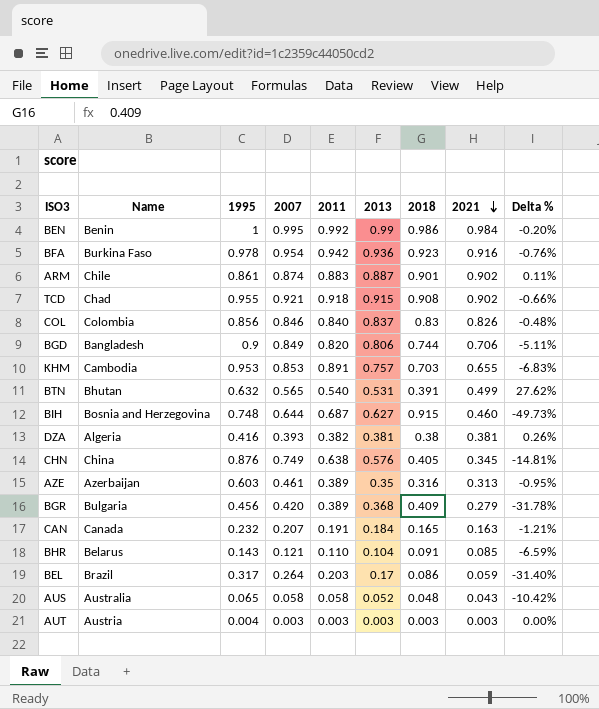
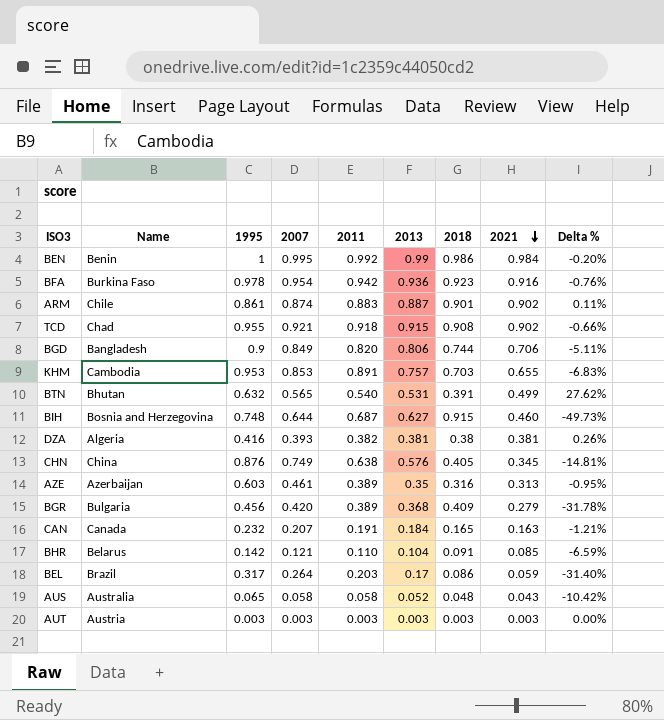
row COL: Colombia | 0.856 | 0.846 | 0.840 | 0.837 | 0.83 | 0.826 | -0.48% -> none
BHR | 1995: 0.143 -> 0.142
AUT | 1995: 0.004 -> 0.003

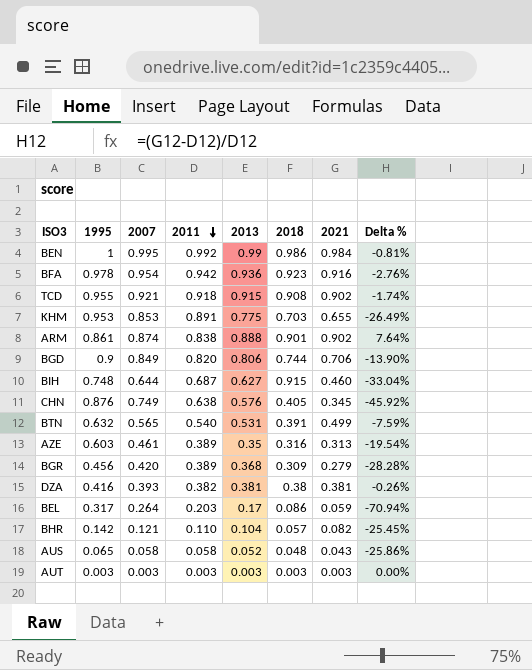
row order: 2021 descending -> 2011 descending
column Name | position: 2 -> none
column Delta % | formula: ([2021] - [2018]) / [2018] -> ([2021] - [2011]) / [2011]
row CAN: Canada | 0.232 | 0.207 | 0.191 | 0.184 | 0.165 | 0.163 | -1.21% -> none
KHM | 2013: 0.757 -> 0.775
ARM | 2011: 0.883 -> 0.838
ARM | 2013: 0.887 -> 0.888
BGR | 2018: 0.409 -> 0.309
BHR | 2018: 0.091 -> 0.057
BHR | 2021: 0.085 -> 0.082

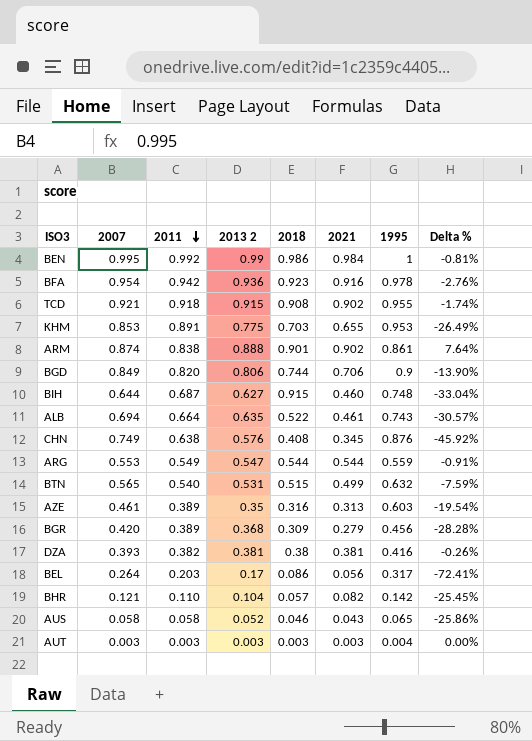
column name: 2013 -> 2013 2
column 1995 | position: 2 -> 7
row ALB: none -> 0.694 | 0.664 | 0.635 | 0.522 | 0.461 | 0.743 | -30.57%
CHN | 2018: 0.405 -> 0.408
row ARG: none -> 0.553 | 0.549 | 0.547 | 0.544 | 0.544 | 0.559 | -0.91%
BTN | 2018: 0.391 -> 0.515
BEL | 2021: 0.059 -> 0.056
BEL | Delta %: -70.94% -> -72.41%
AUS | 2018: 0.048 -> 0.046
AUT | 1995: 0.003 -> 0.004

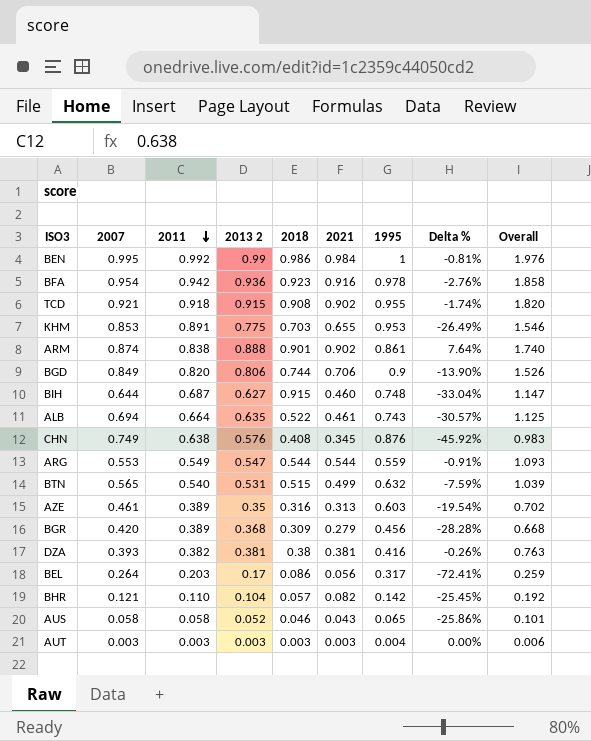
column Overall | formula: none -> [2011] + [2021]

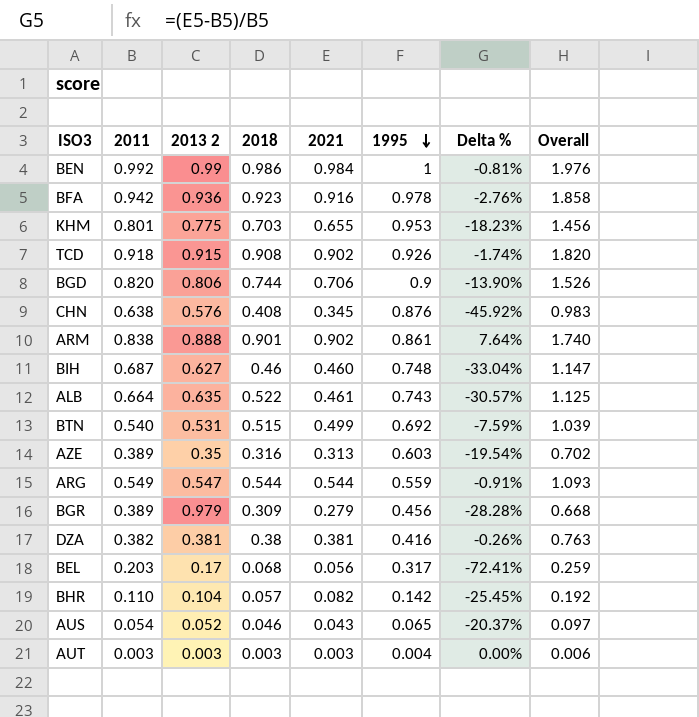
row order: 2011 descending -> 1995 descending
column 2007 | position: 2 -> none
KHM | 2011: 0.891 -> 0.801
KHM | Delta %: -26.49% -> -18.23%
KHM | Overall: 1.546 -> 1.456
TCD | 1995: 0.955 -> 0.926
BIH | 2018: 0.915 -> 0.46
BTN | 1995: 0.632 -> 0.692
BGR | 2013 2: 0.368 -> 0.979
BEL | 2018: 0.086 -> 0.068
AUS | 2011: 0.058 -> 0.054
AUS | Delta %: -25.86% -> -20.37%
AUS | Overall: 0.101 -> 0.097

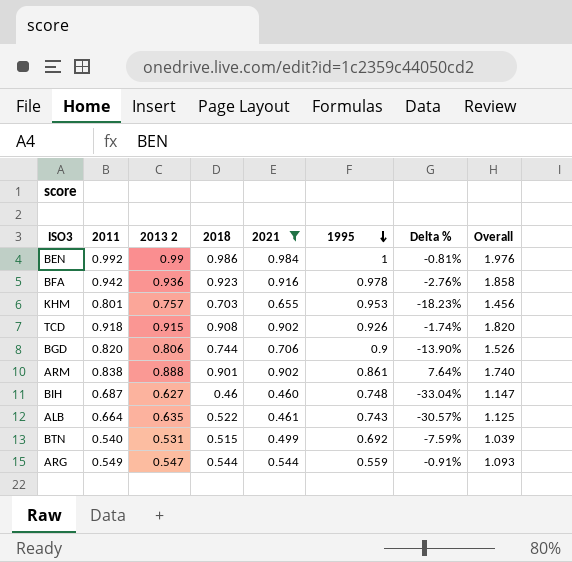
filter: none -> 2021 >= 0.460
KHM | 2013 2: 0.775 -> 0.757

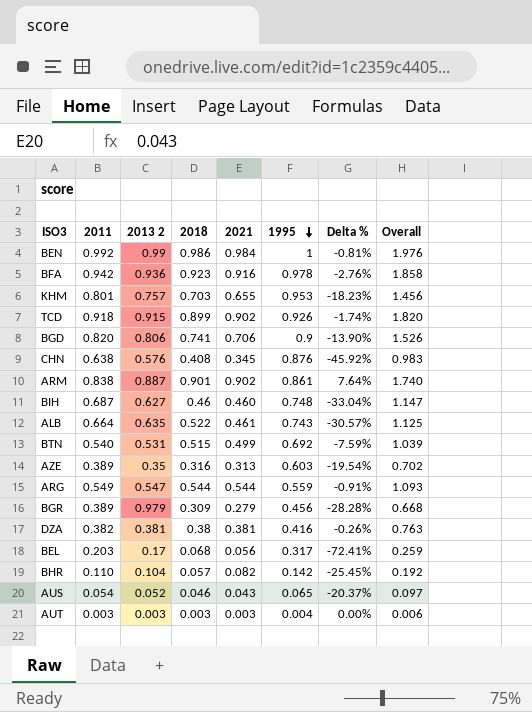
filter: 2021 >= 0.460 -> none
TCD | 2018: 0.908 -> 0.899
BGD | 2018: 0.744 -> 0.741
ARM | 2013 2: 0.888 -> 0.887

